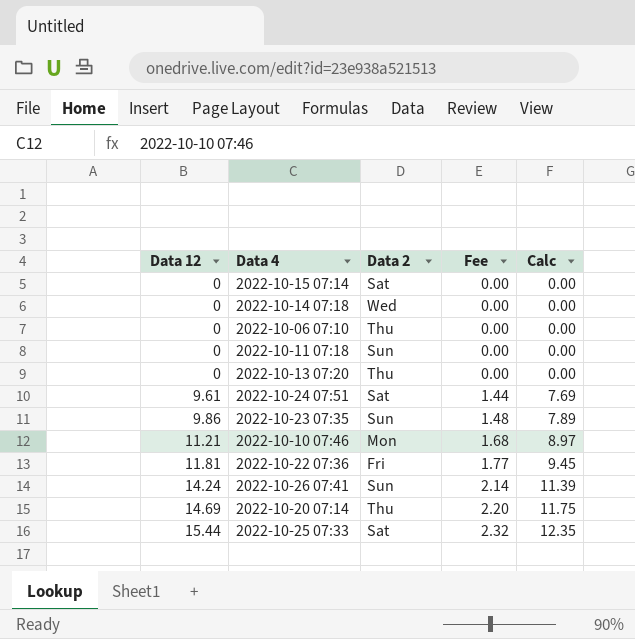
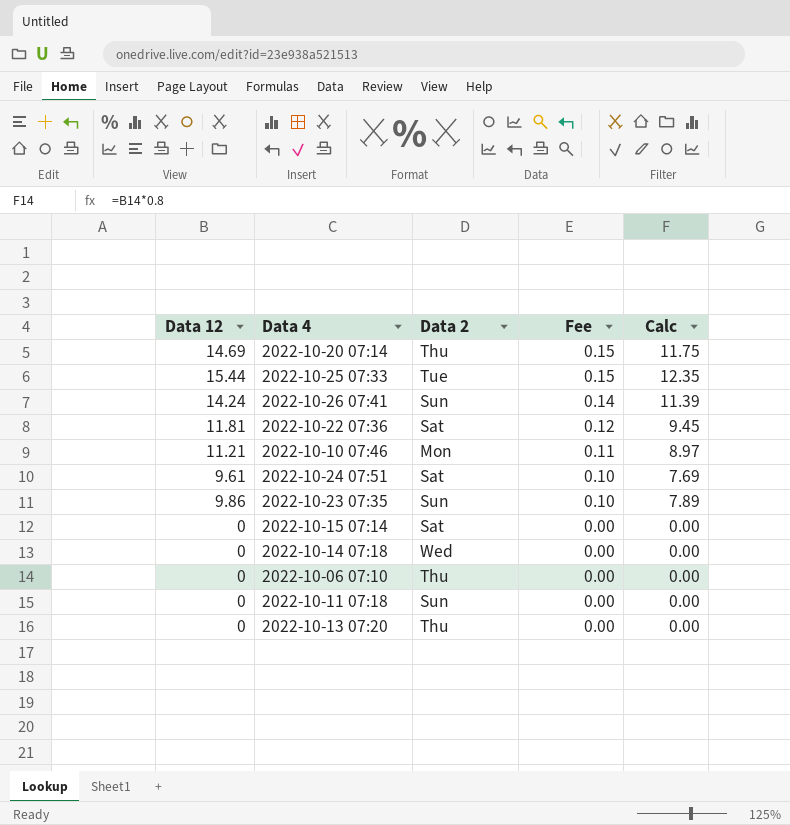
row order: Data 12 ascending -> Fee descending
column Fee | formula: [Data 12] * 0.15 -> [Data 12] * 0.01
2022-10-25 07:33 | Data 2: Sat -> Tue
2022-10-22 07:36 | Data 2: Fri -> Sat

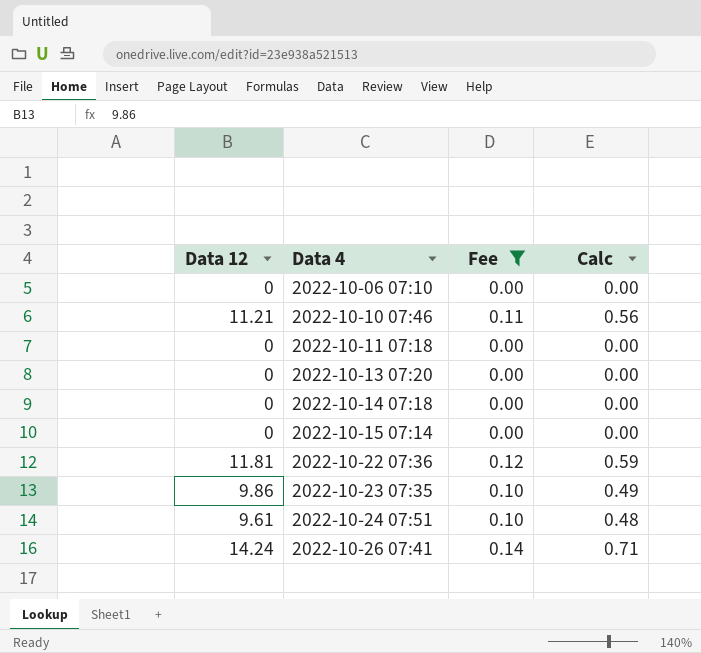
filter: none -> Fee != 0.15
row order: Fee descending -> Data 4 ascending
column Data 2 | position: 3 -> none
column Calc | formula: [Data 12] * 0.8 -> [Data 12] * 0.05

